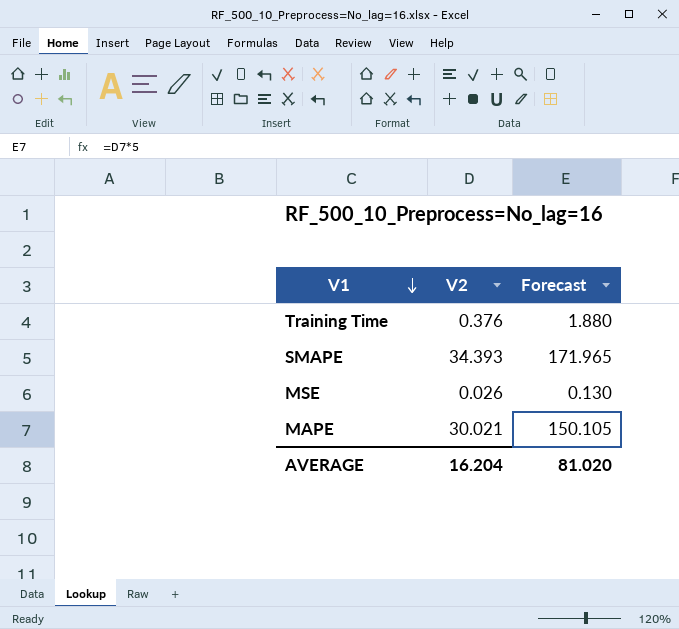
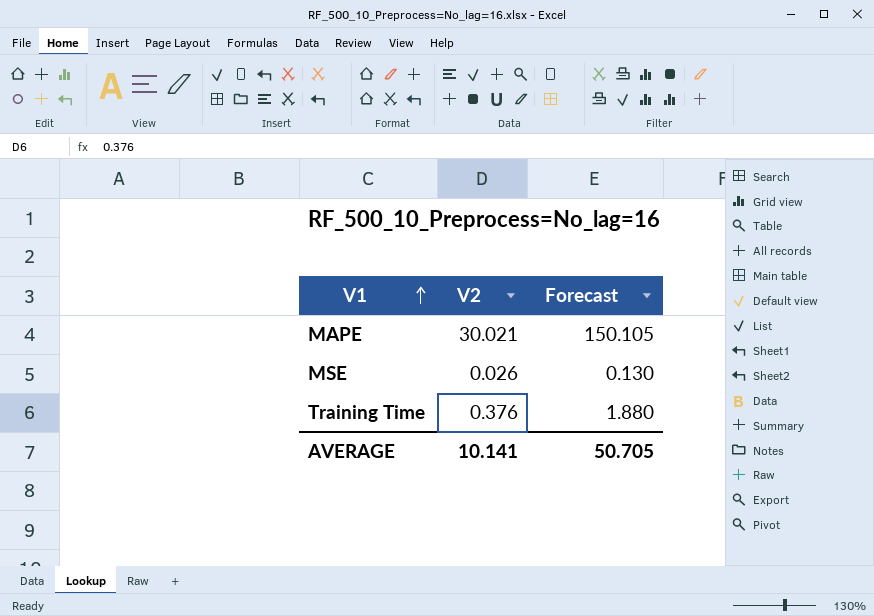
row order: V1 descending -> V1 ascending
row SMAPE: 34.393 | 171.965 -> none
AVERAGE | V2: 16.204 -> 10.141
AVERAGE | Forecast: 81.020 -> 50.705

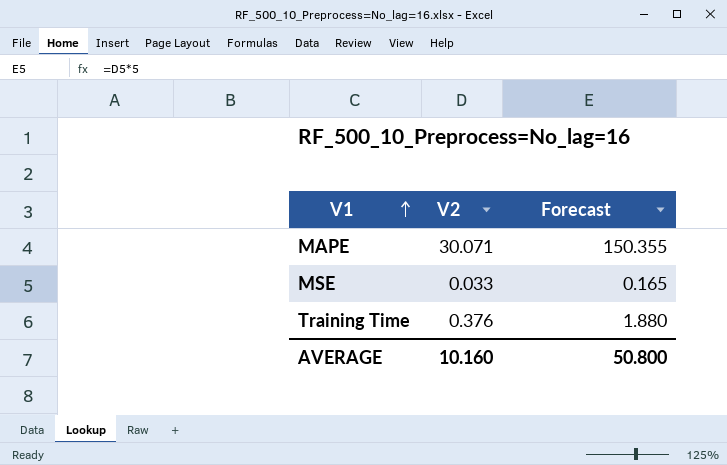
MAPE | V2: 30.021 -> 30.071
MAPE | Forecast: 150.105 -> 150.355
MSE | V2: 0.026 -> 0.033
MSE | Forecast: 0.130 -> 0.165
AVERAGE | V2: 10.141 -> 10.160
AVERAGE | Forecast: 50.705 -> 50.800

